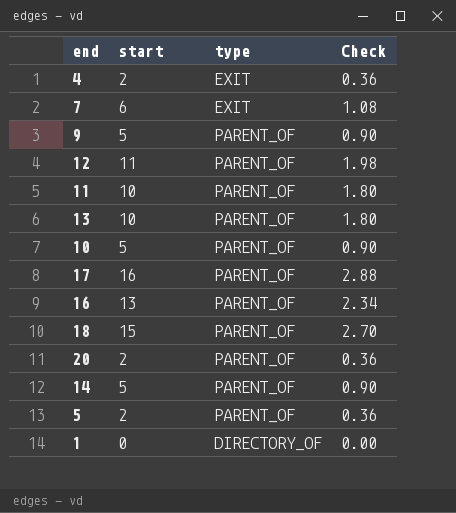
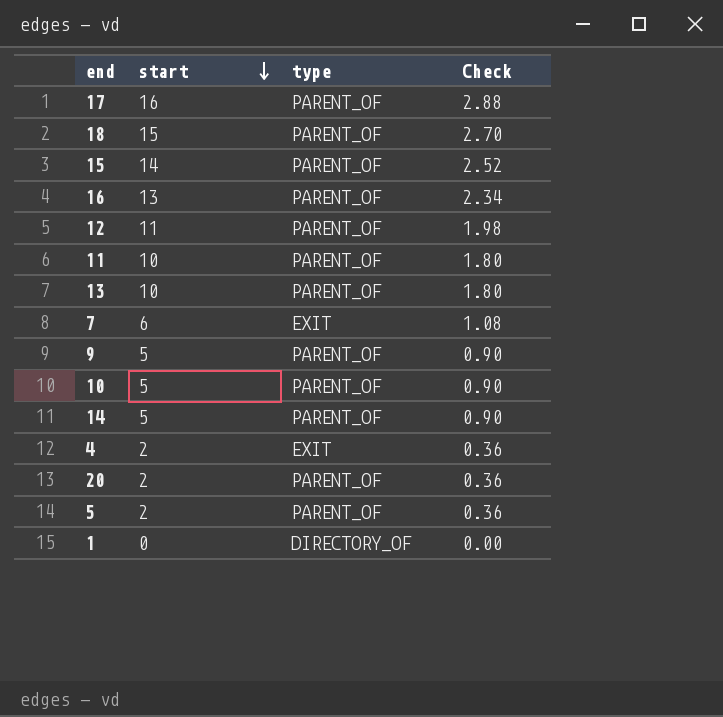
row order: none -> start descending
row 15: none -> 14 | PARENT_OF | 2.52

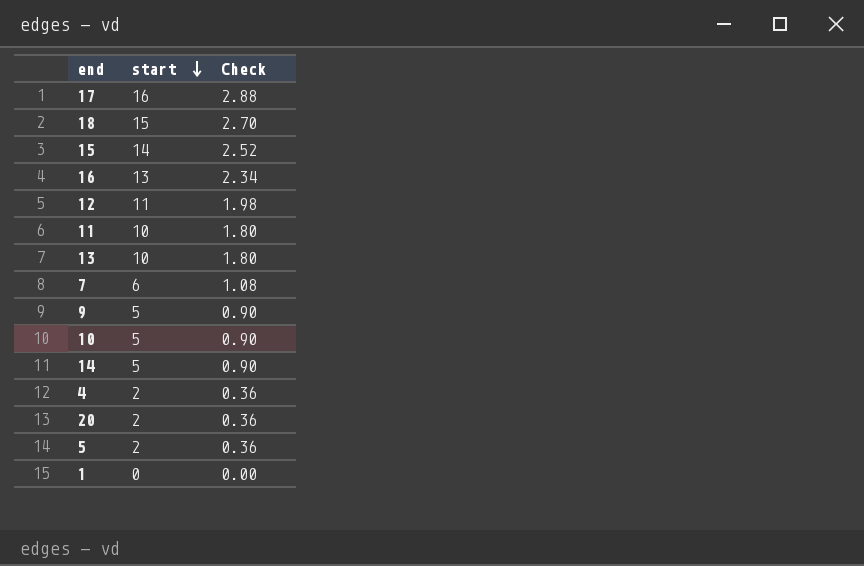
column type | position: 3 -> none

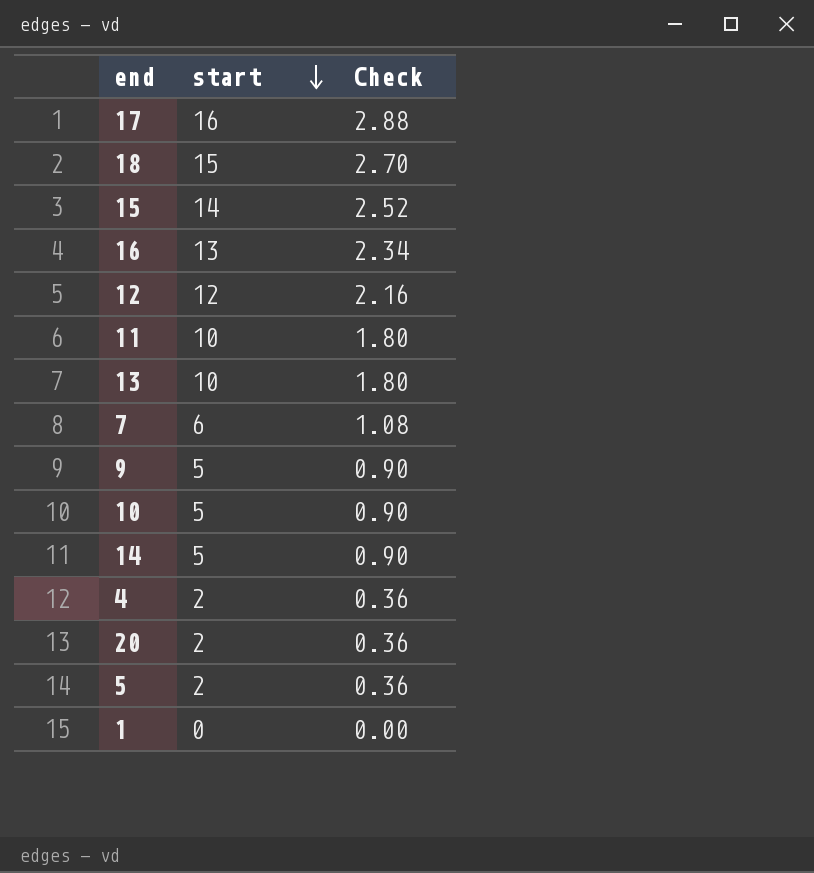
12 | start: 11 -> 12
12 | Check: 1.98 -> 2.16

